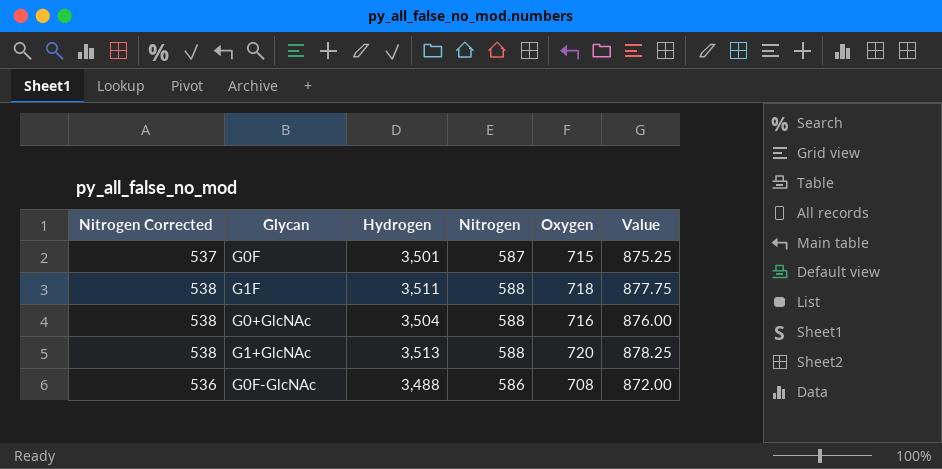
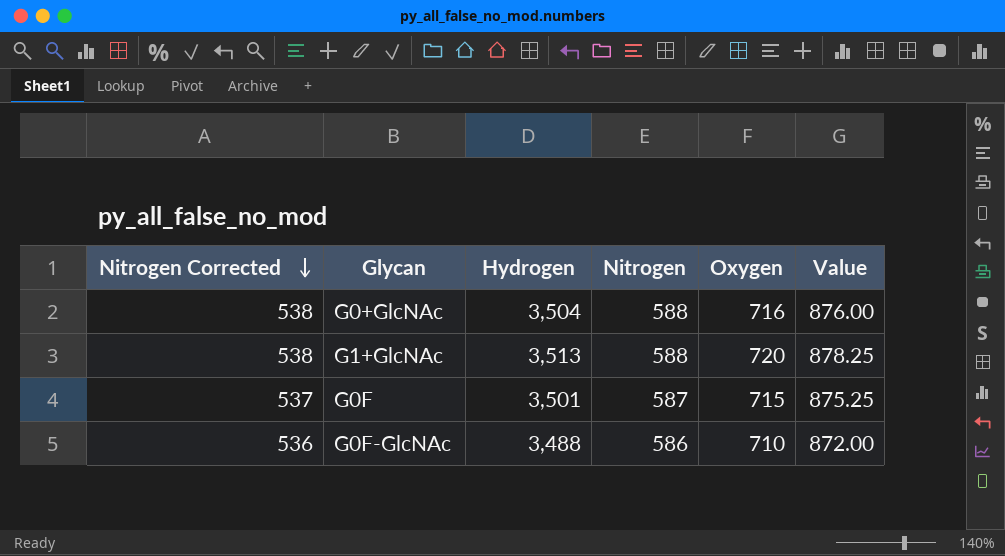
row order: none -> Nitrogen Corrected descending
row G1F: 538 | 3,511 | 588 | 718 | 877.75 -> none
G0F-GlcNAc | Oxygen: 708 -> 710

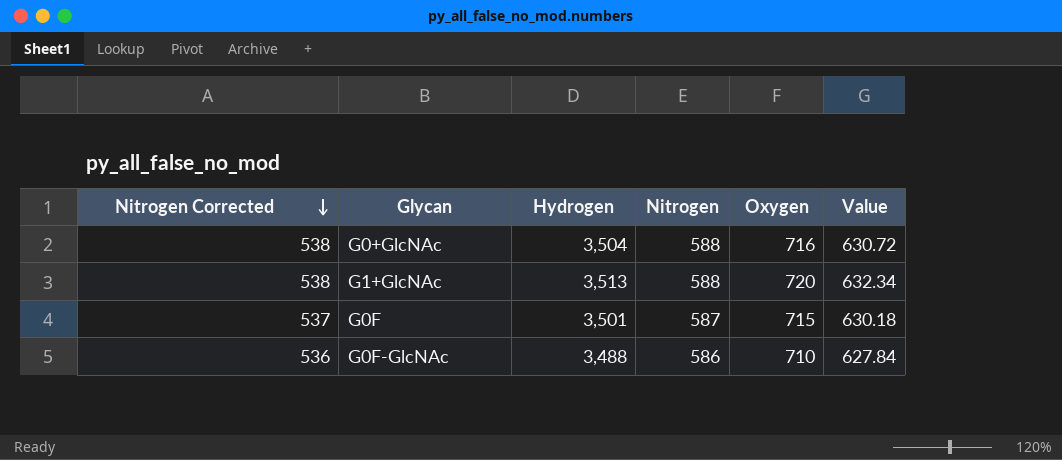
column Value | formula: [Hydrogen] * 0.25 -> [Hydrogen] * 0.18

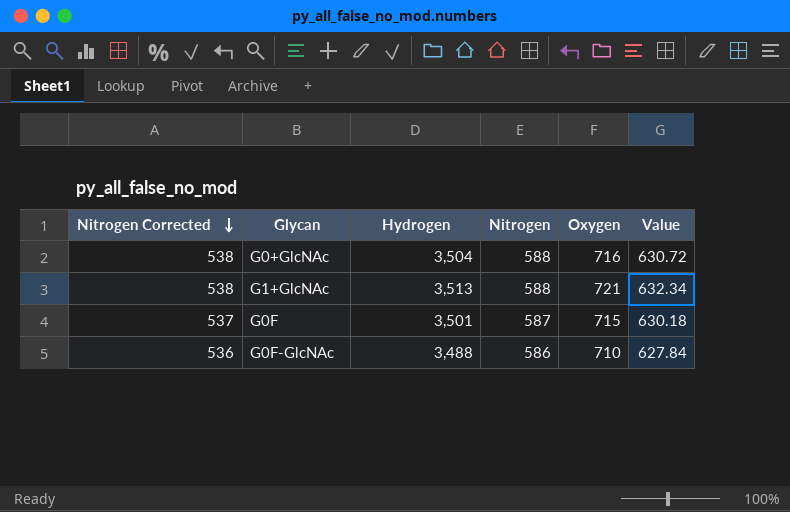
G1+GlcNAc | Oxygen: 720 -> 721

